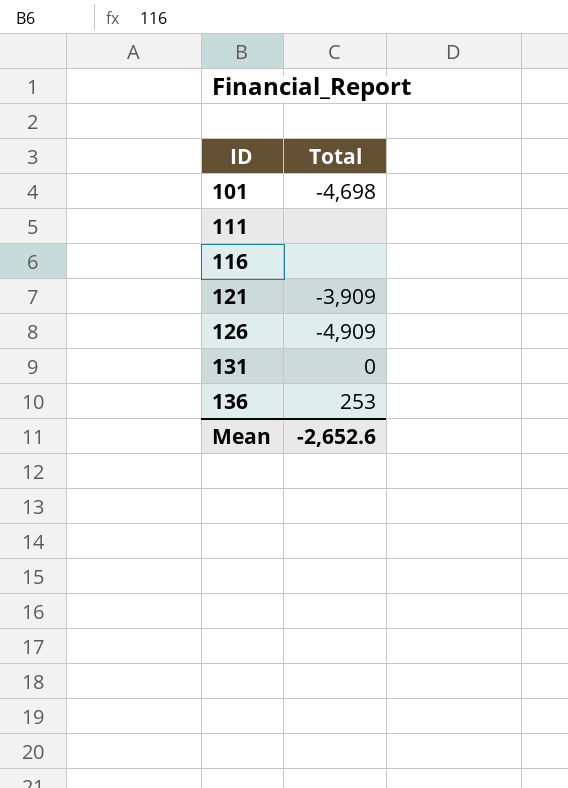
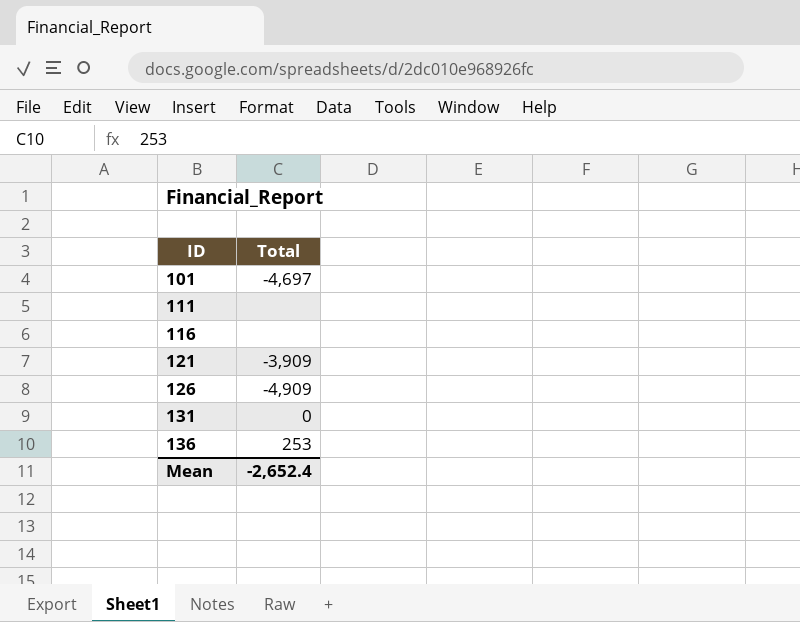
101 | Total: -4,698 -> -4,697
Mean | Total: -2,652.6 -> -2,652.4

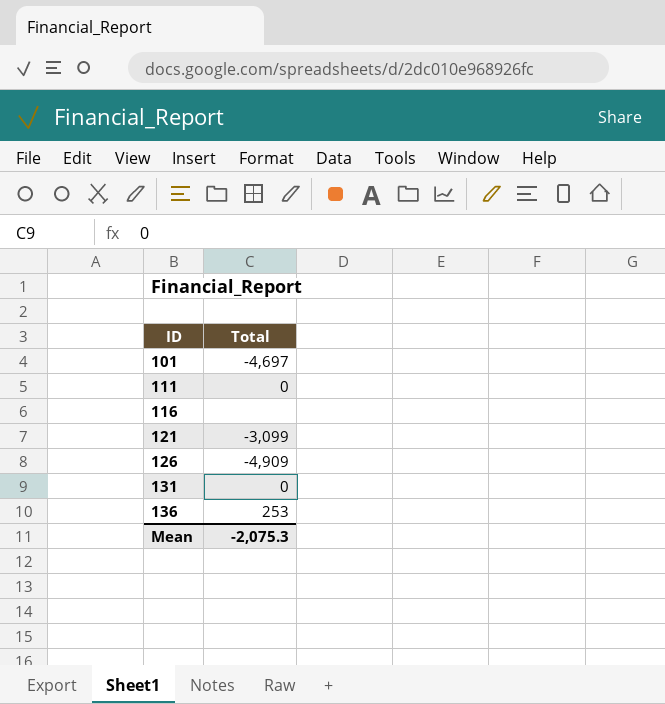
111 | Total: none -> 0
121 | Total: -3,909 -> -3,099
Mean | Total: -2,652.4 -> -2,075.3

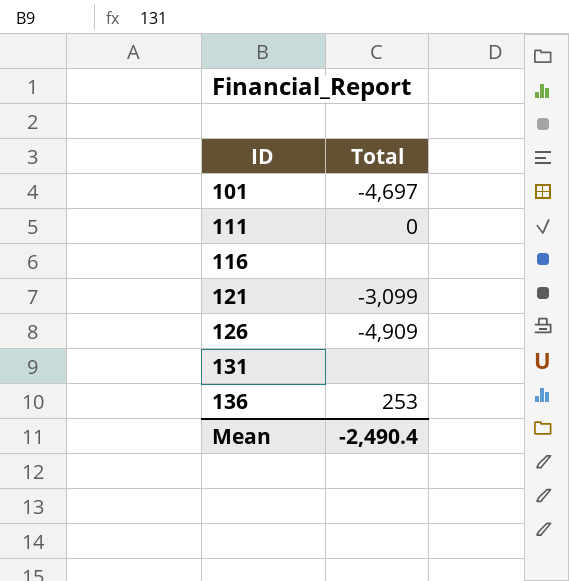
131 | Total: 0 -> none
Mean | Total: -2,075.3 -> -2,490.4

